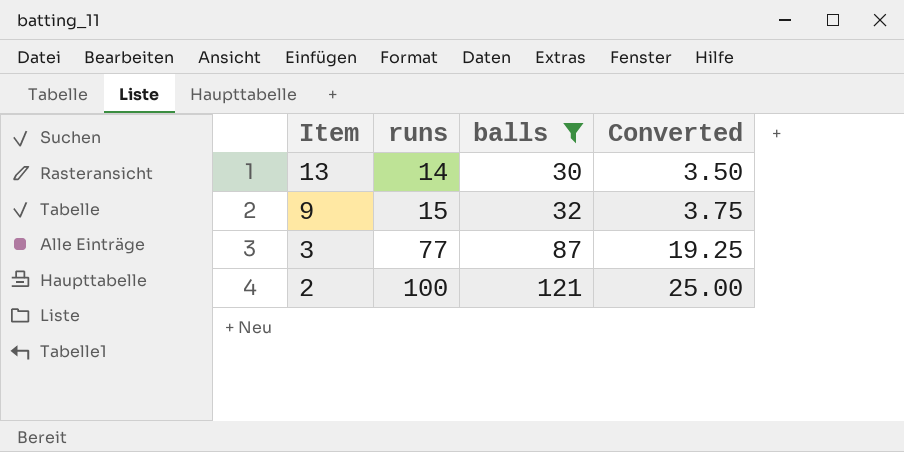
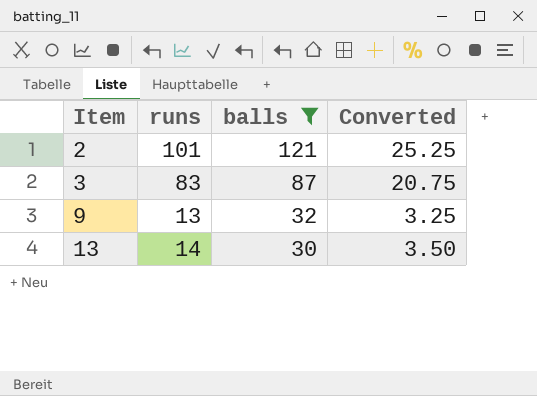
row order: Item descending -> Item ascending
2 | runs: 100 -> 101
2 | Converted: 25.00 -> 25.25
3 | runs: 77 -> 83
3 | Converted: 19.25 -> 20.75
9 | runs: 15 -> 13
9 | Converted: 3.75 -> 3.25

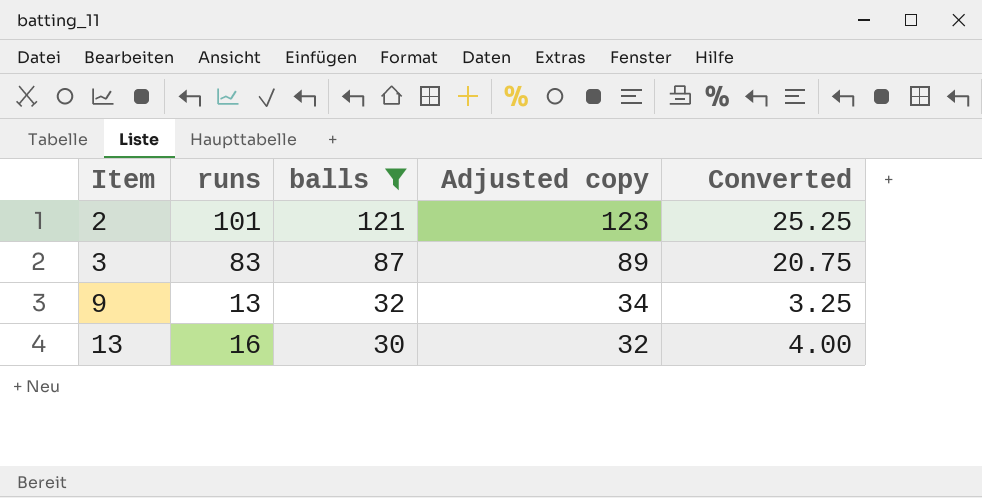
column Adjusted copy | formula: none -> [balls] + 2
13 | runs: 14 -> 16
13 | Converted: 3.50 -> 4.00

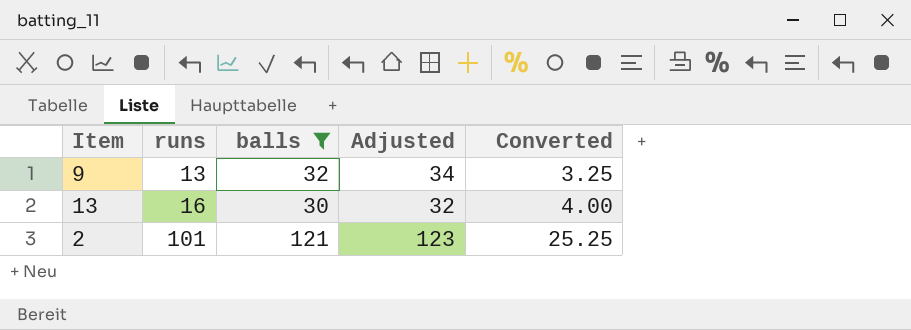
row order: Item ascending -> runs ascending
column name: Adjusted copy -> Adjusted
row 3: 83 | 87 | 89 | 20.75 -> none

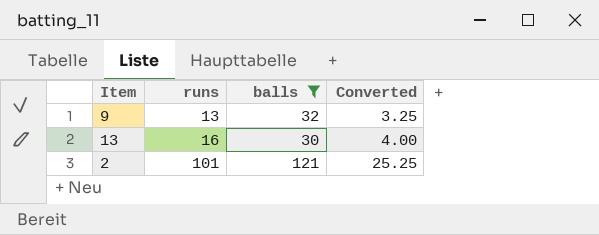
column Adjusted | formula: [balls] + 2 -> none

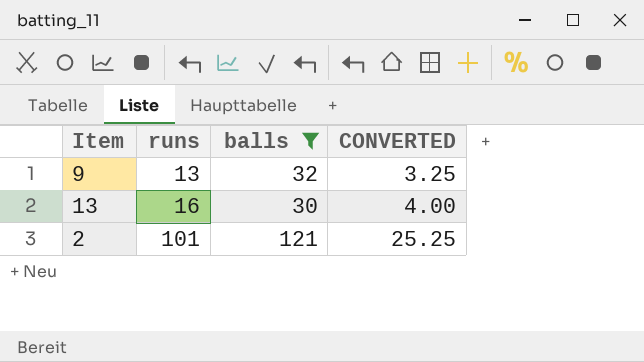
column name: Converted -> CONVERTED

